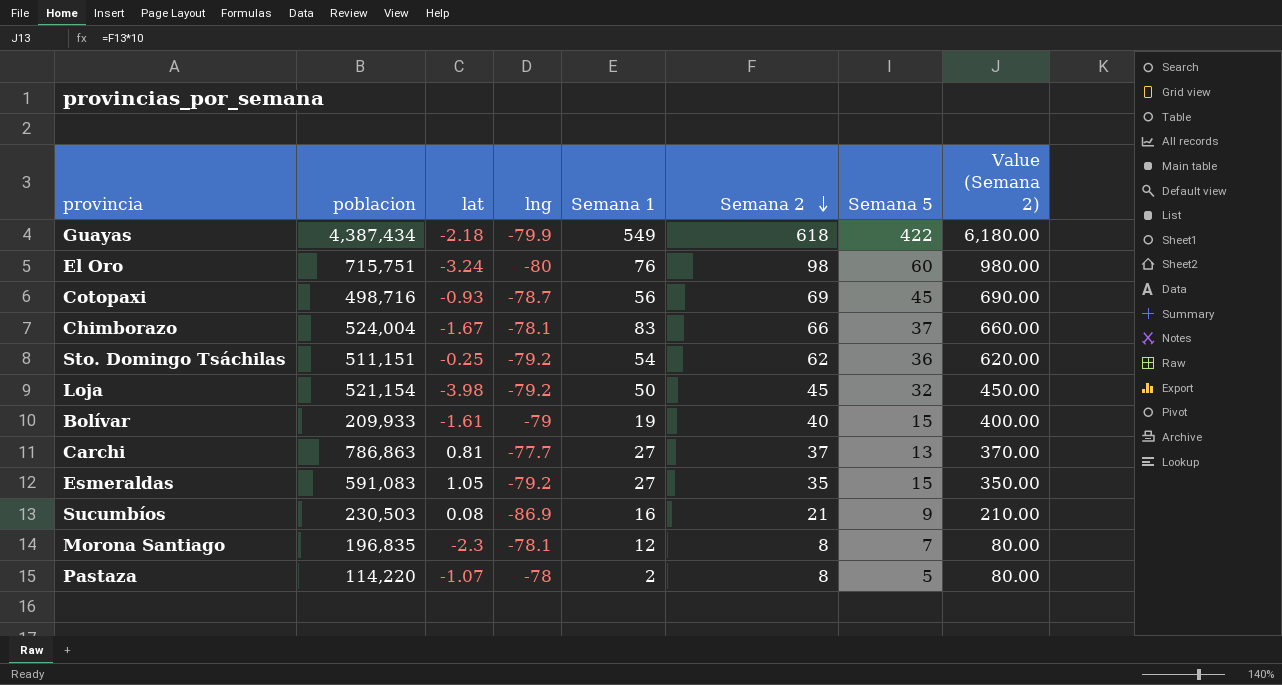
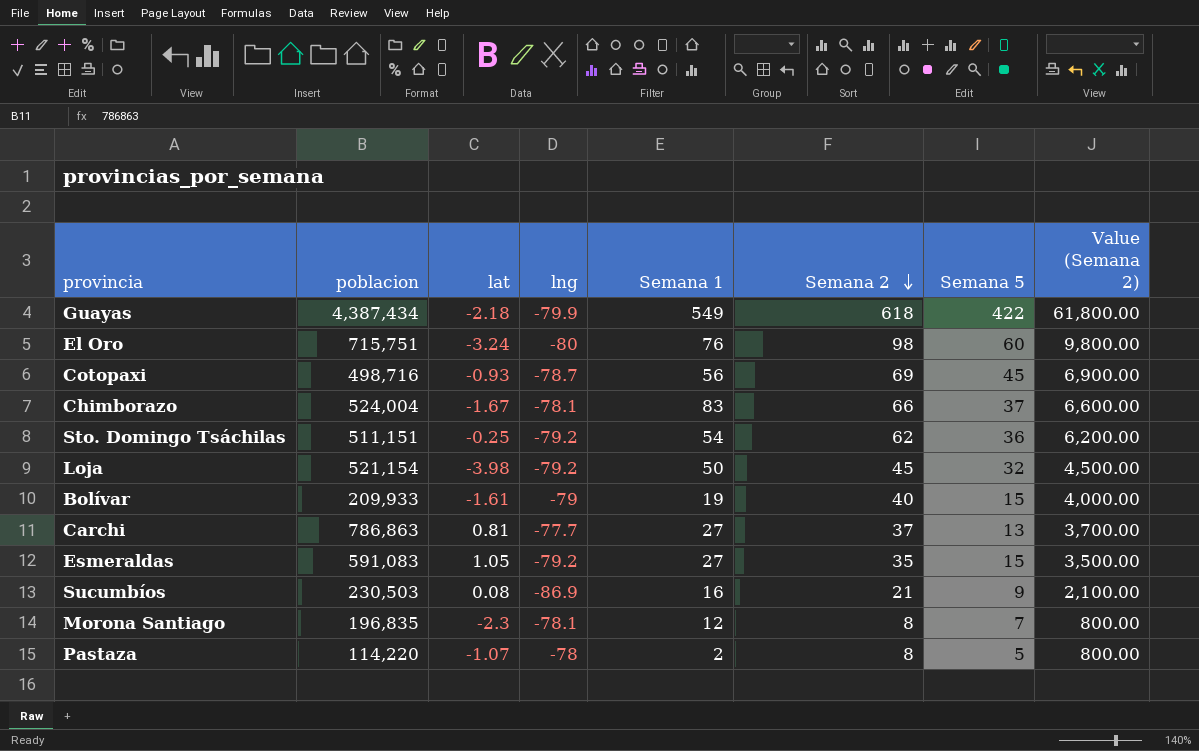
column Value (Semana 2) | formula: [Semana 2] * 10 -> [Semana 2] * 100

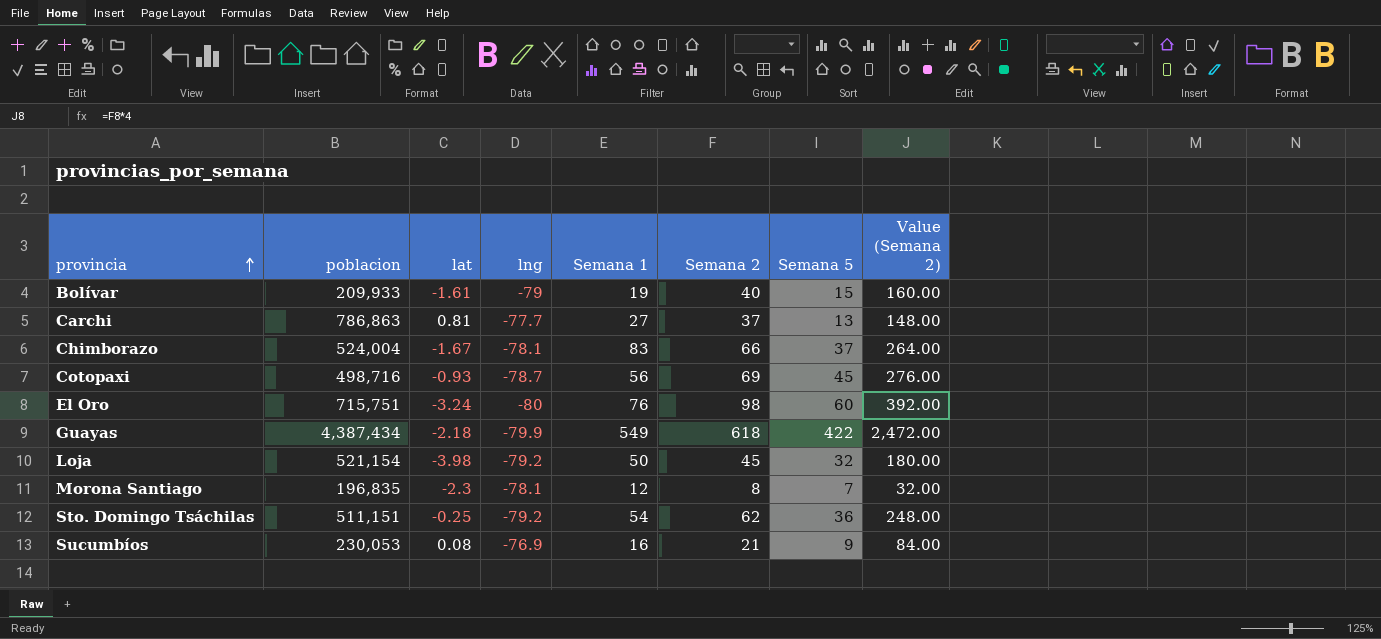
row order: Semana 2 descending -> provincia ascending
column Value (Semana 2) | formula: [Semana 2] * 100 -> [Semana 2] * 4
row Esmeraldas: 591,083 | 1.05 | -79.2 | 27 | 35 | 15 | 3,500.00 -> none
row Pastaza: 114,220 | -1.07 | -78 | 2 | 8 | 5 | 800.00 -> none
Sucumbíos | poblacion: 230,503 -> 230,053
Sucumbíos | lng: -86.9 -> -76.9

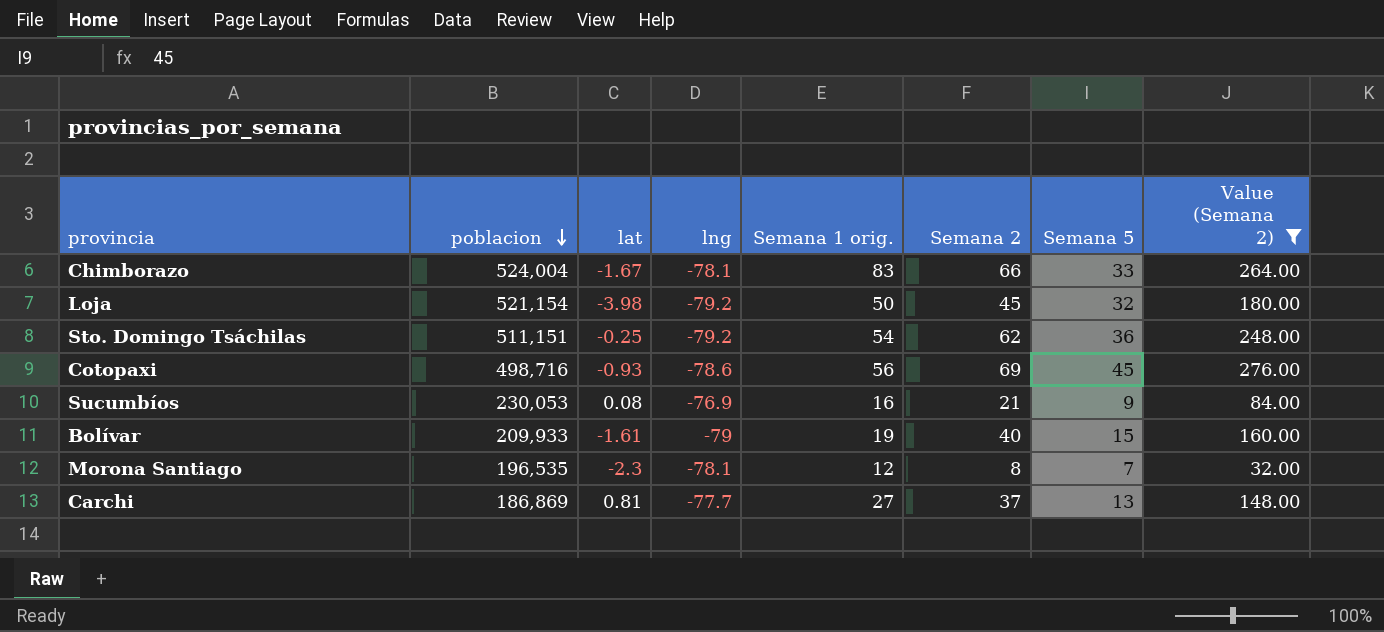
filter: none -> Value (Semana 2) <= 276.00
row order: provincia ascending -> poblacion descending
column name: Semana 1 -> Semana 1 orig.
Chimborazo | Semana 5: 37 -> 33
Cotopaxi | lng: -78.7 -> -78.6
Morona Santiago | poblacion: 196,835 -> 196,535
Carchi | poblacion: 786,863 -> 186,869

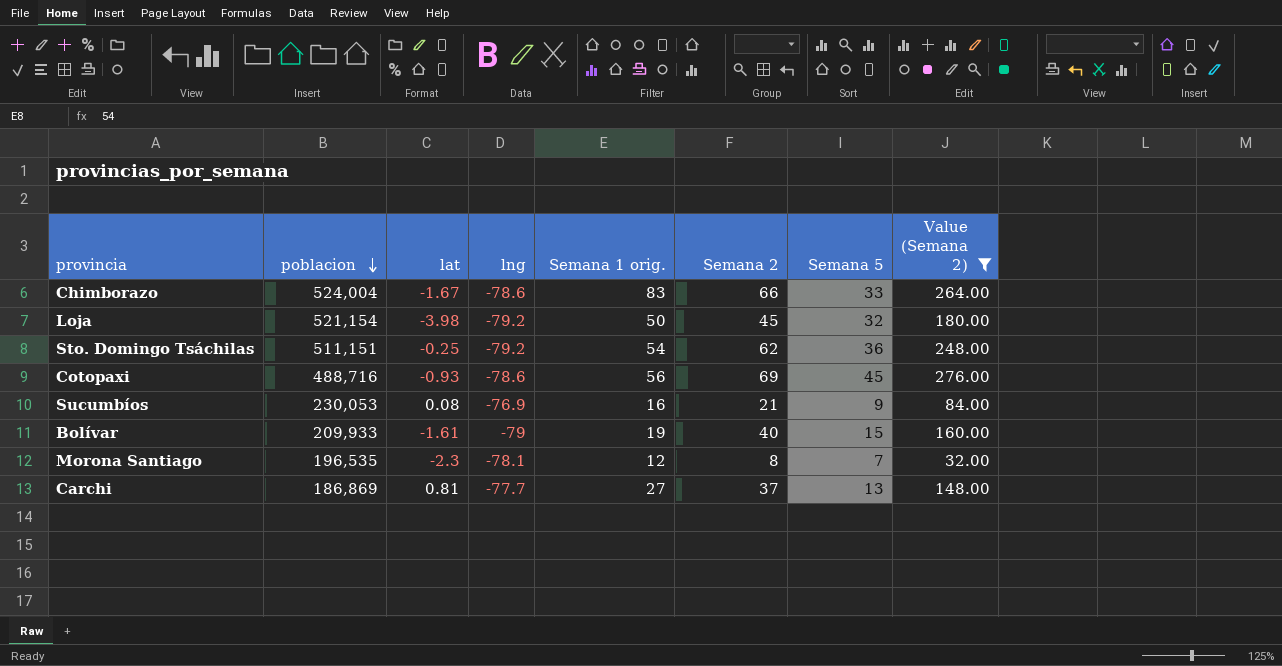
Chimborazo | lng: -78.1 -> -78.6
Cotopaxi | poblacion: 498,716 -> 488,716

